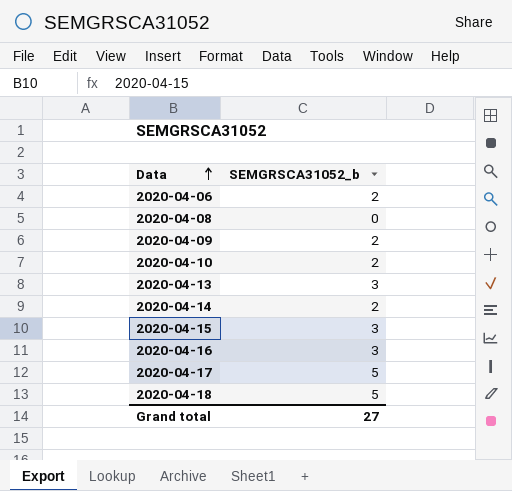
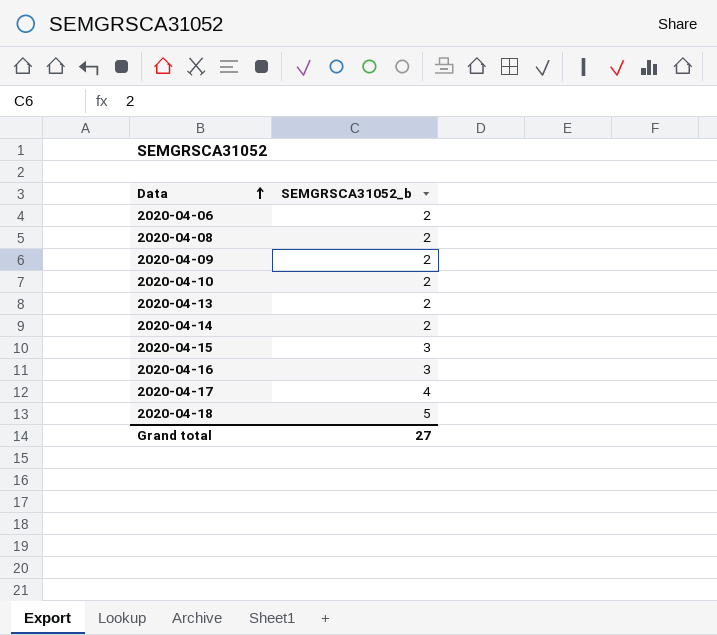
2020-04-08 | SEMGRSCA31052_b: 0 -> 2
2020-04-13 | SEMGRSCA31052_b: 3 -> 2
2020-04-17 | SEMGRSCA31052_b: 5 -> 4

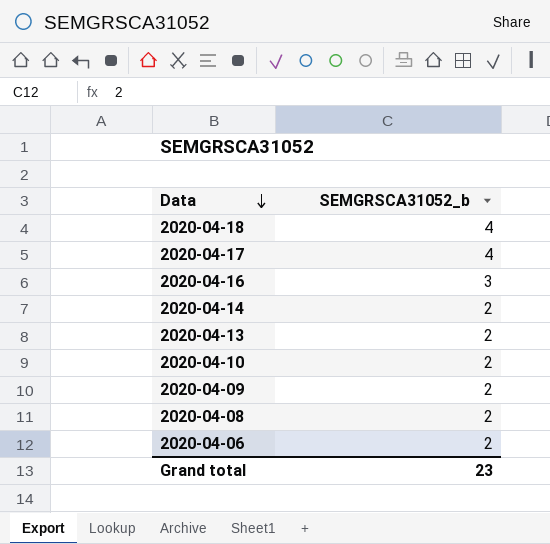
row order: Data ascending -> Data descending
row 2020-04-15: 3 -> none
2020-04-18 | SEMGRSCA31052_b: 5 -> 4
Grand total | SEMGRSCA31052_b: 27 -> 23

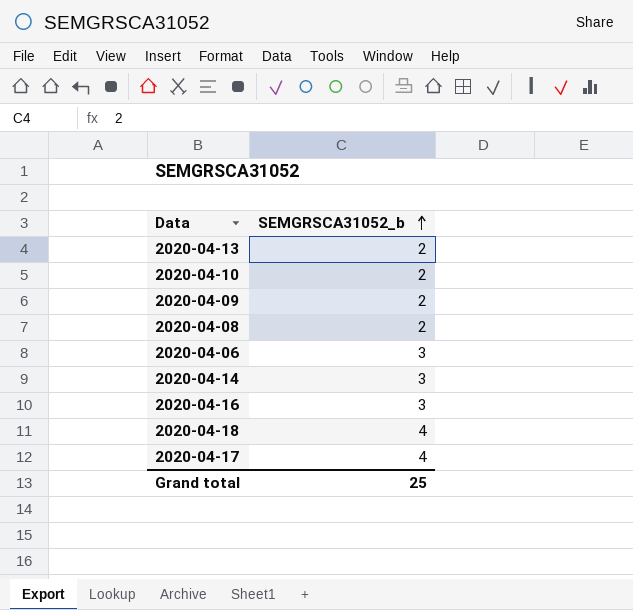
row order: Data descending -> SEMGRSCA31052_b ascending
2020-04-06 | SEMGRSCA31052_b: 2 -> 3
2020-04-14 | SEMGRSCA31052_b: 2 -> 3
Grand total | SEMGRSCA31052_b: 23 -> 25

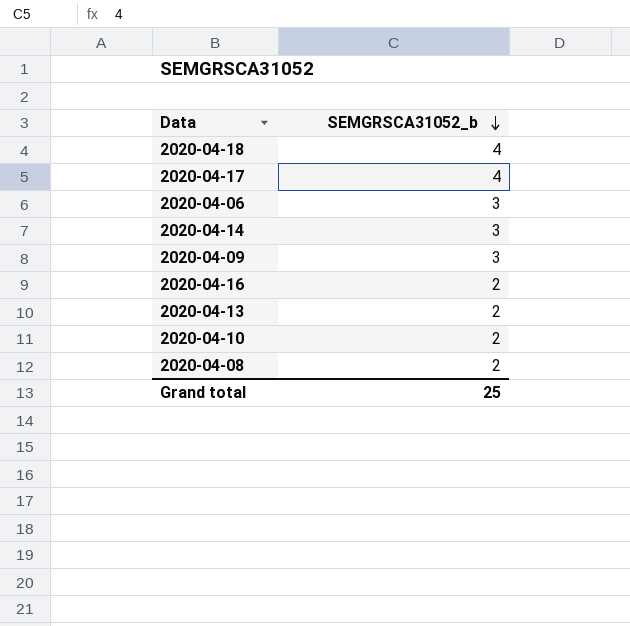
row order: SEMGRSCA31052_b ascending -> SEMGRSCA31052_b descending
2020-04-09 | SEMGRSCA31052_b: 2 -> 3
2020-04-16 | SEMGRSCA31052_b: 3 -> 2

